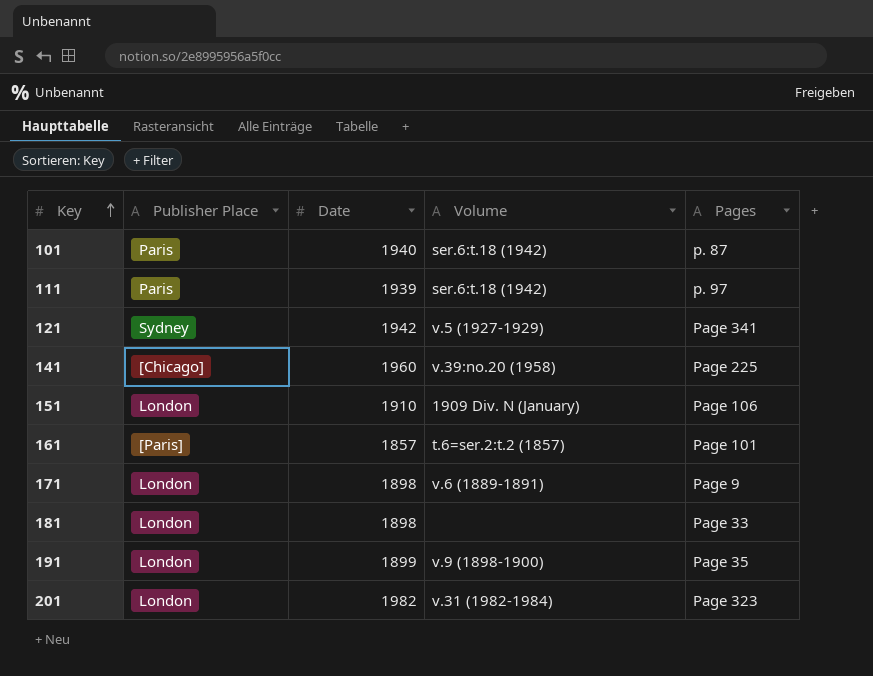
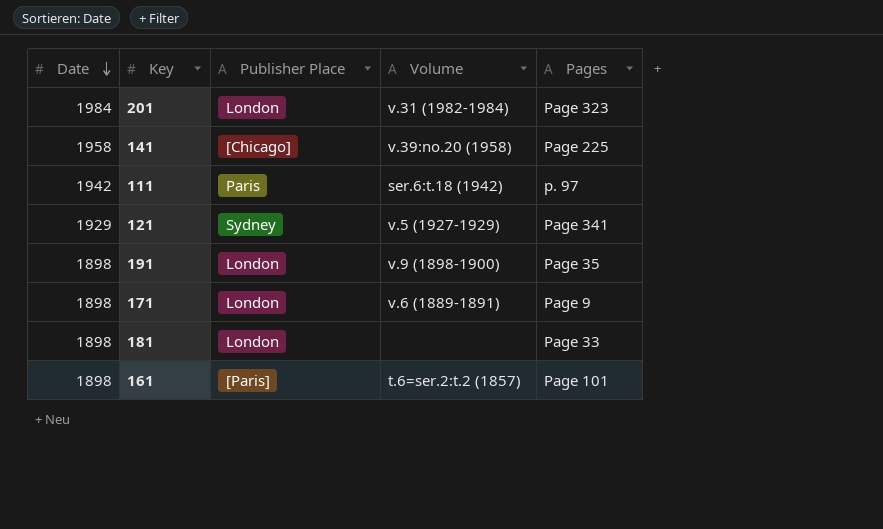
row order: Key ascending -> Date descending
column Date | position: 3 -> 1
row 101: Paris | 1940 | ser.6:t.18 (1942) | p. 87 -> none
row 151: London | 1910 | 1909 Div. N (January) | Page 106 -> none
201 | Date: 1982 -> 1984
141 | Date: 1960 -> 1958
111 | Date: 1939 -> 1942
121 | Date: 1942 -> 1929
191 | Date: 1899 -> 1898
161 | Date: 1857 -> 1898

